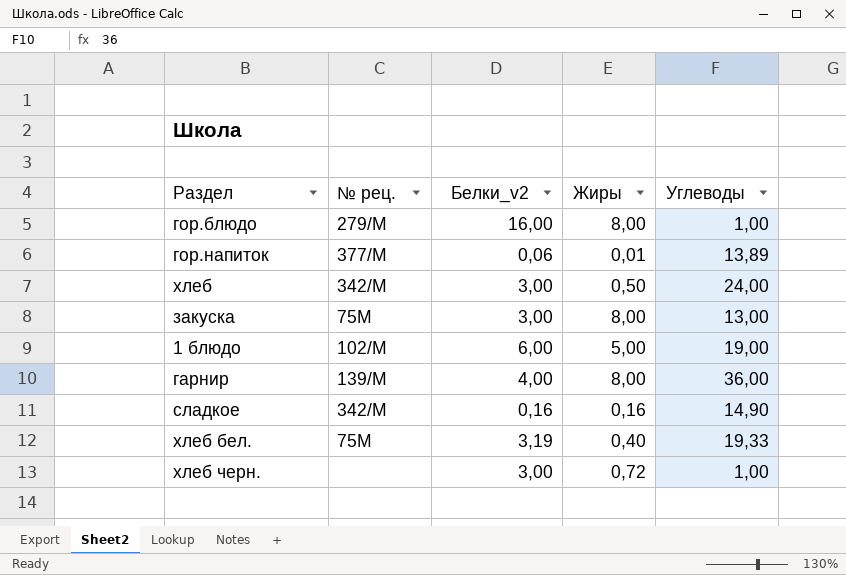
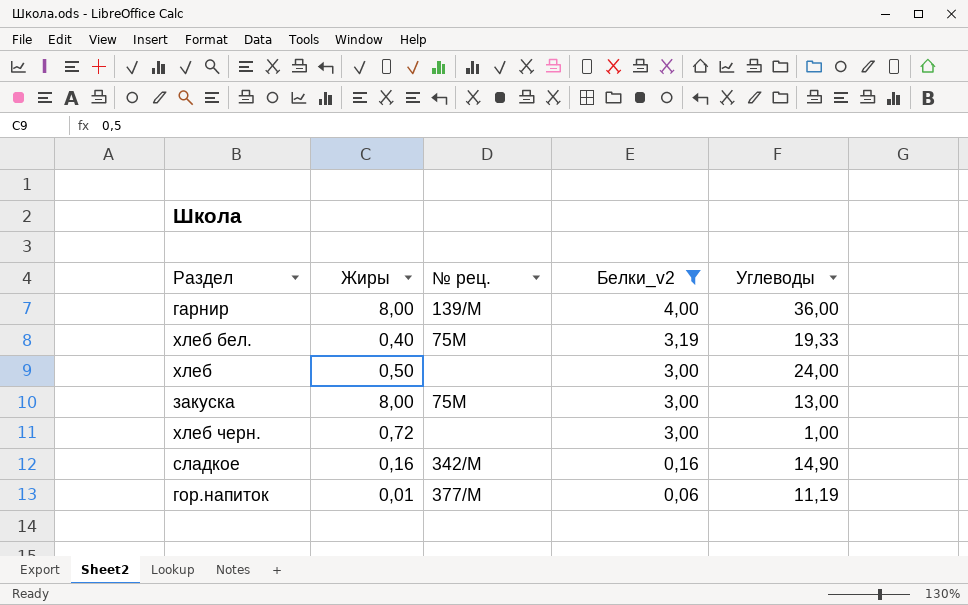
filter: none -> Белки_v2 <= 4,00
row order: none -> Белки_v2 descending
column Жиры | position: 4 -> 2
хлеб | № рец.: 342/М -> none
гор.напиток | Углеводы: 13,89 -> 11,19

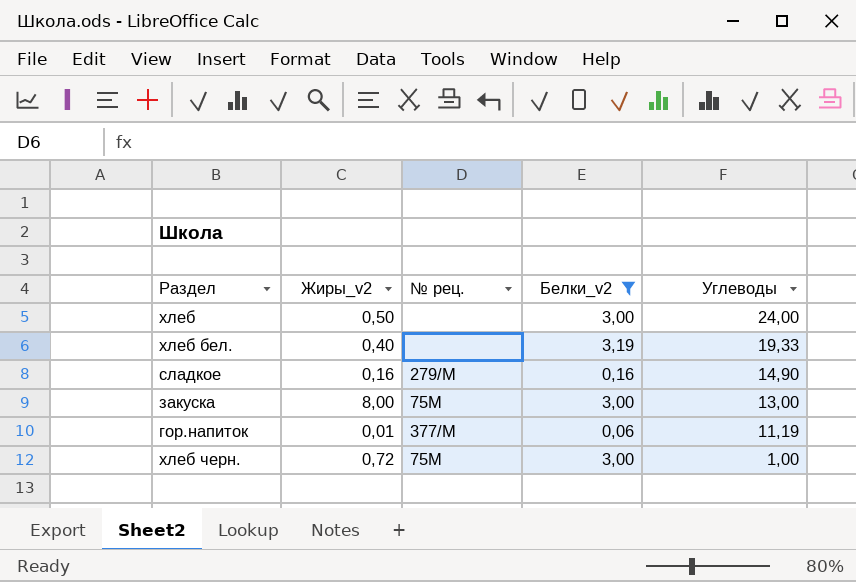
row order: Белки_v2 descending -> Углеводы descending
column name: Жиры -> Жиры_v2
row гарнир: 8,00 | 139/М | 4,00 | 36,00 -> none
хлеб бел. | № рец.: 75М -> none
сладкое | № рец.: 342/М -> 279/М
хлеб черн. | № рец.: none -> 75М

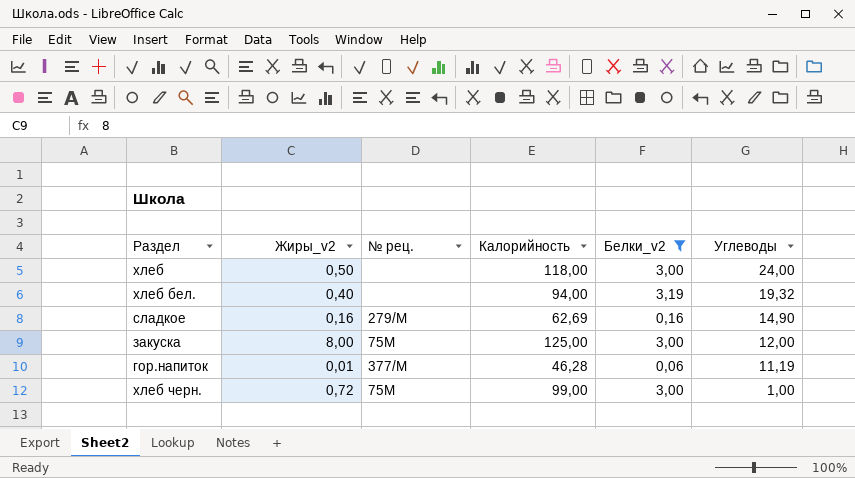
column Калорийность | position: none -> 4
хлеб бел. | Углеводы: 19,33 -> 19,32
закуска | Углеводы: 13,00 -> 12,00

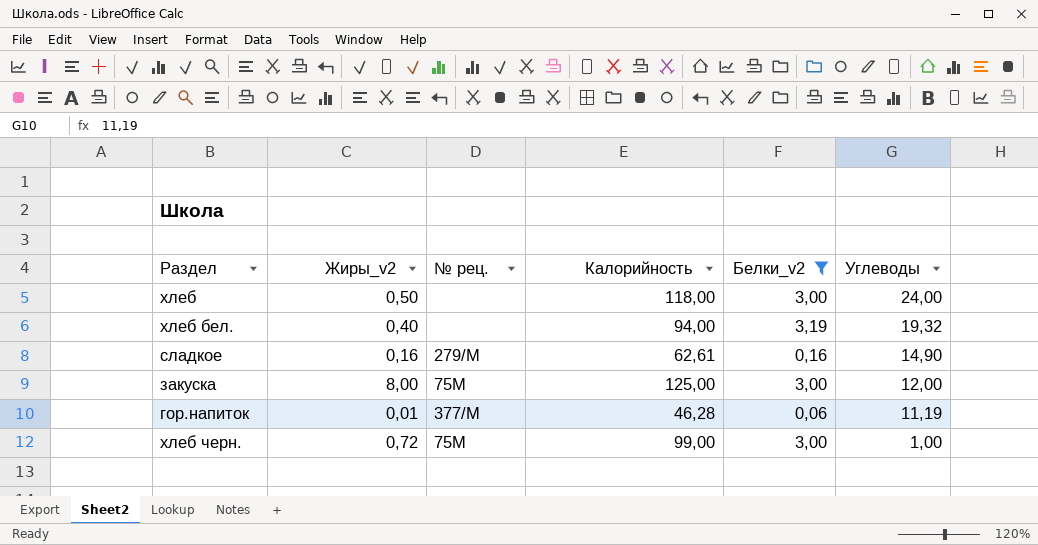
сладкое | Калорийность: 62,69 -> 62,61

